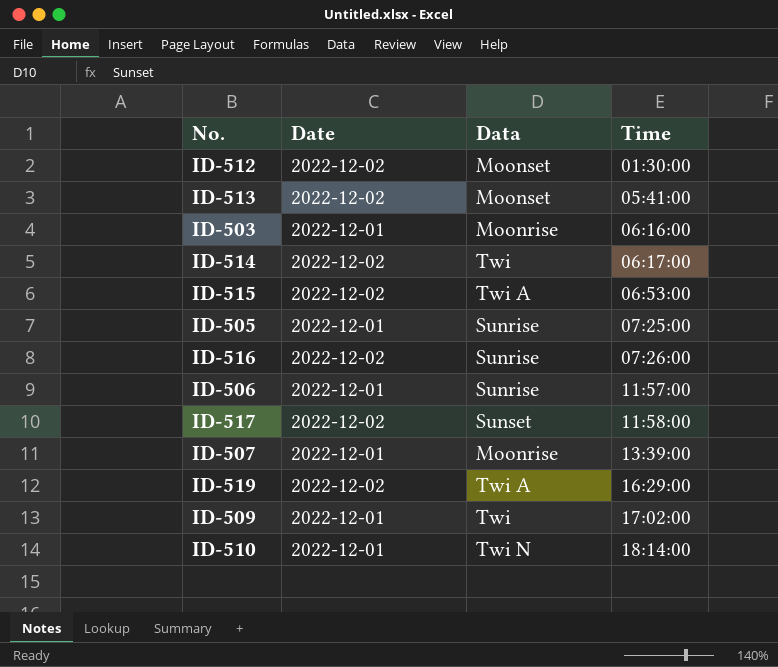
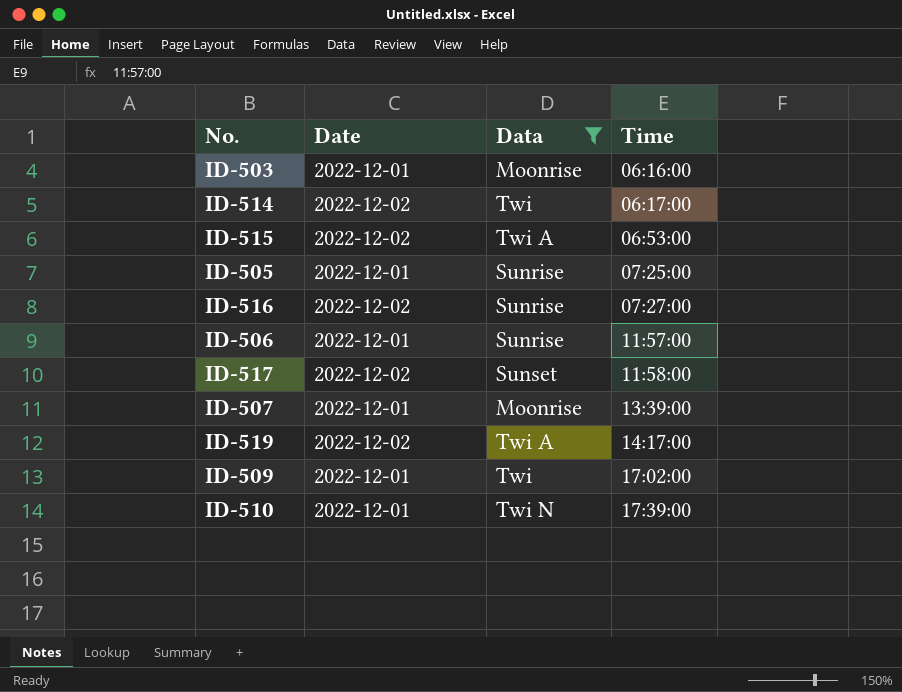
filter: none -> Data != Moonset
ID-516 | Time: 07:26:00 -> 07:27:00
ID-519 | Time: 16:29:00 -> 14:17:00
ID-510 | Time: 18:14:00 -> 17:39:00

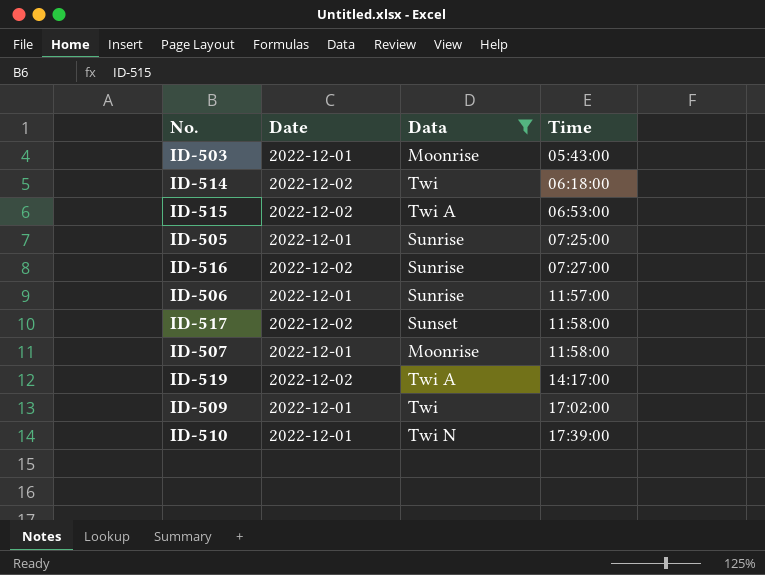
ID-503 | Time: 06:16:00 -> 05:43:00
ID-514 | Time: 06:17:00 -> 06:18:00
ID-507 | Time: 13:39:00 -> 11:58:00

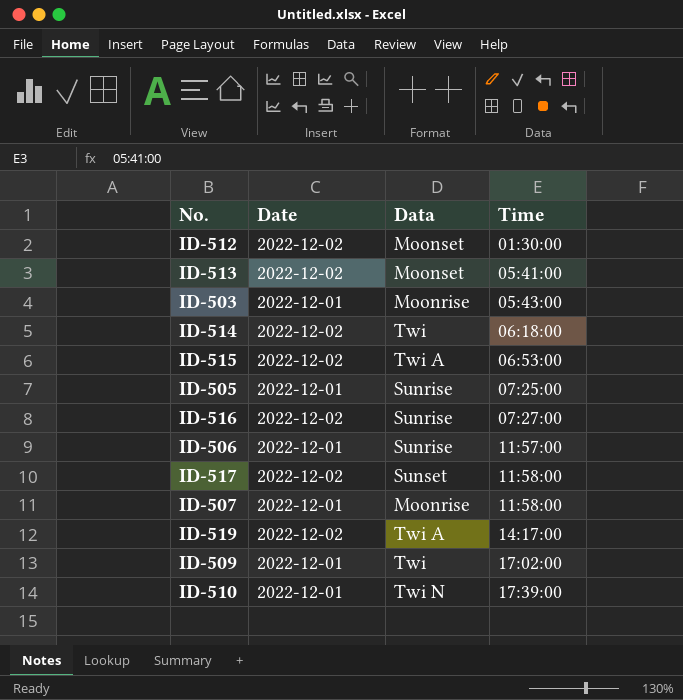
filter: Data != Moonset -> none

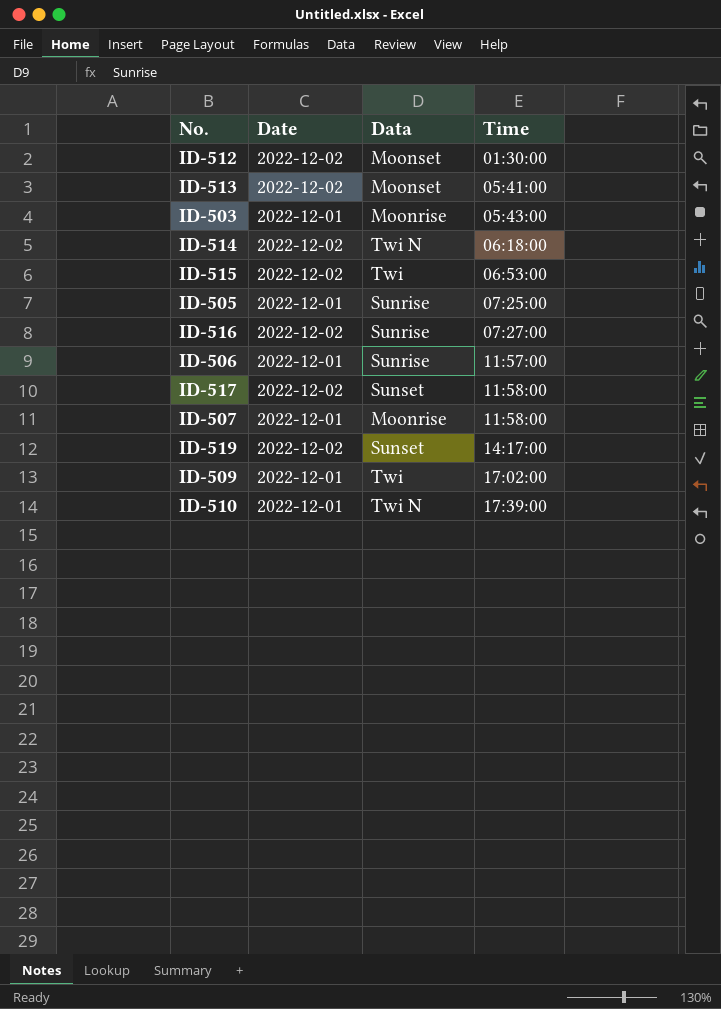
ID-514 | Data: Twi -> Twi N
ID-515 | Data: Twi A -> Twi
ID-519 | Data: Twi A -> Sunset

